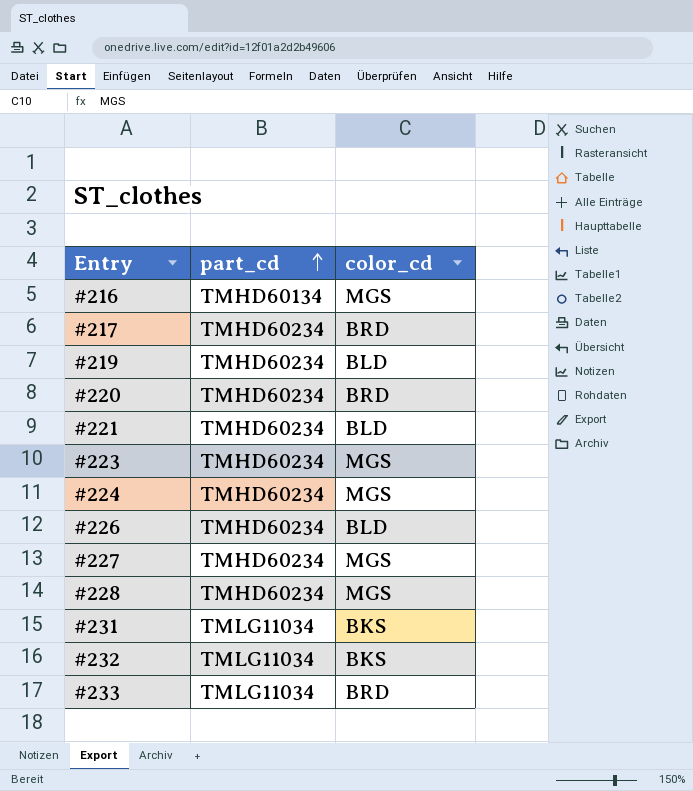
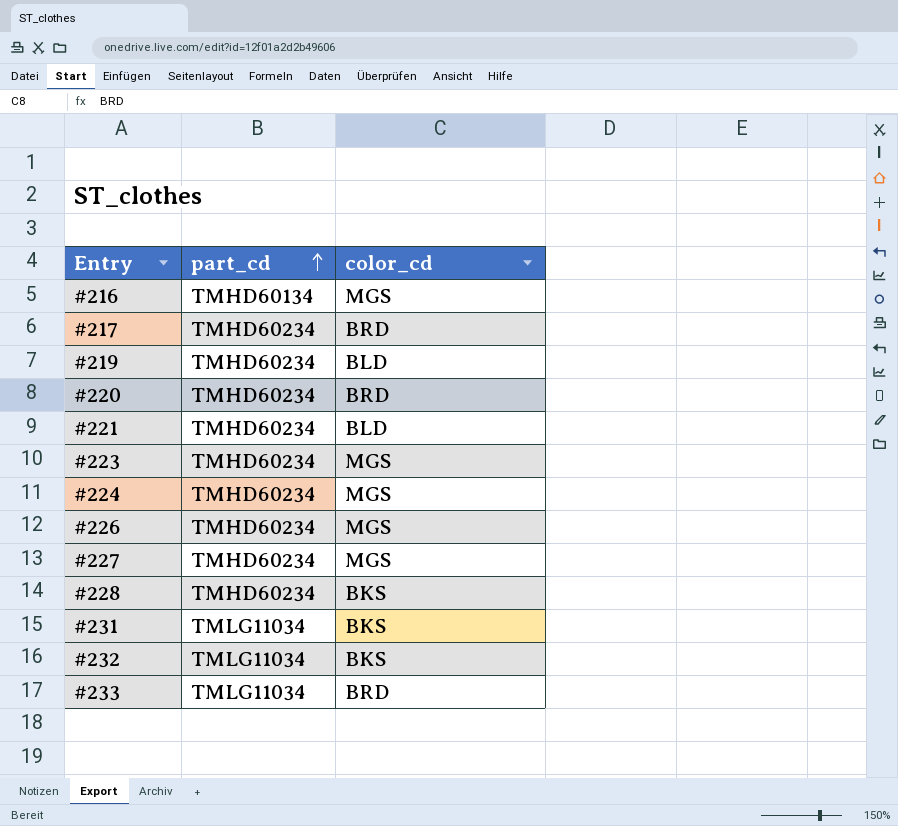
#226 | color_cd: BLD -> MGS
#228 | color_cd: MGS -> BKS

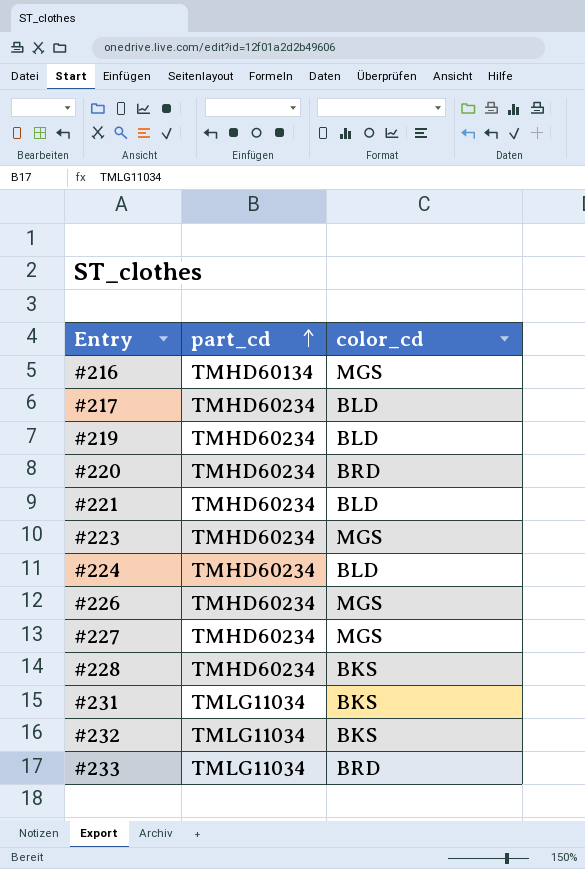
#217 | color_cd: BRD -> BLD
#224 | color_cd: MGS -> BLD

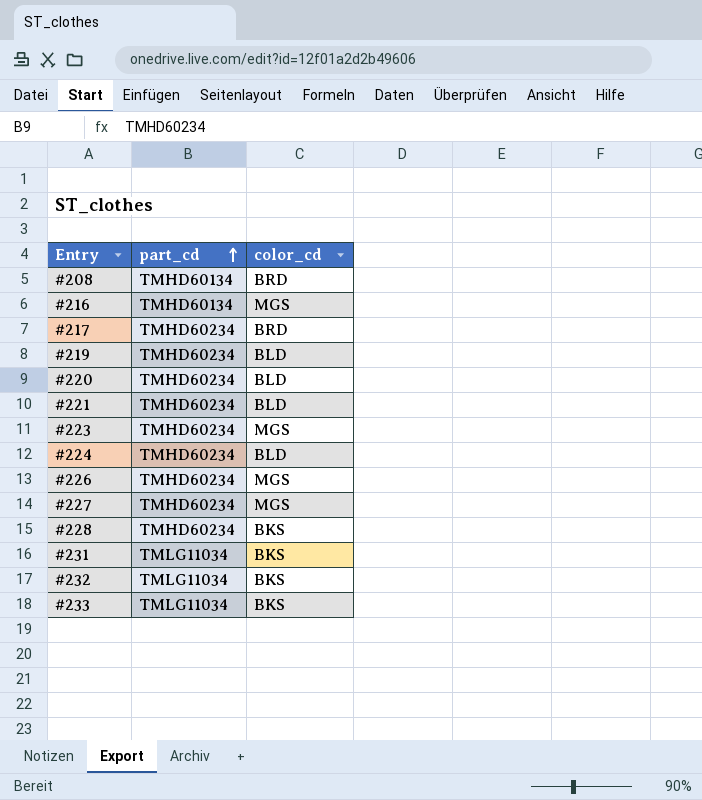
row #208: none -> TMHD60134 | BRD
#217 | color_cd: BLD -> BRD
#220 | color_cd: BRD -> BLD
#233 | color_cd: BRD -> BKS

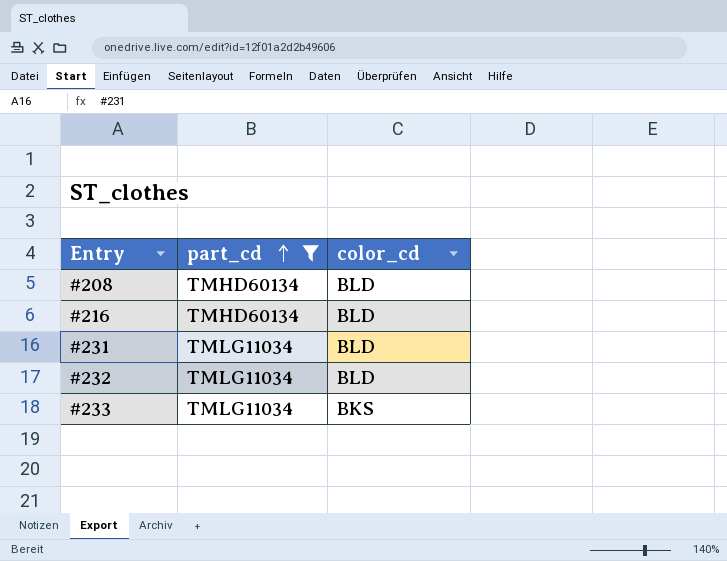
filter: none -> part_cd != TMHD60234
#208 | color_cd: BRD -> BLD
#216 | color_cd: MGS -> BLD
#231 | color_cd: BKS -> BLD
#232 | color_cd: BKS -> BLD

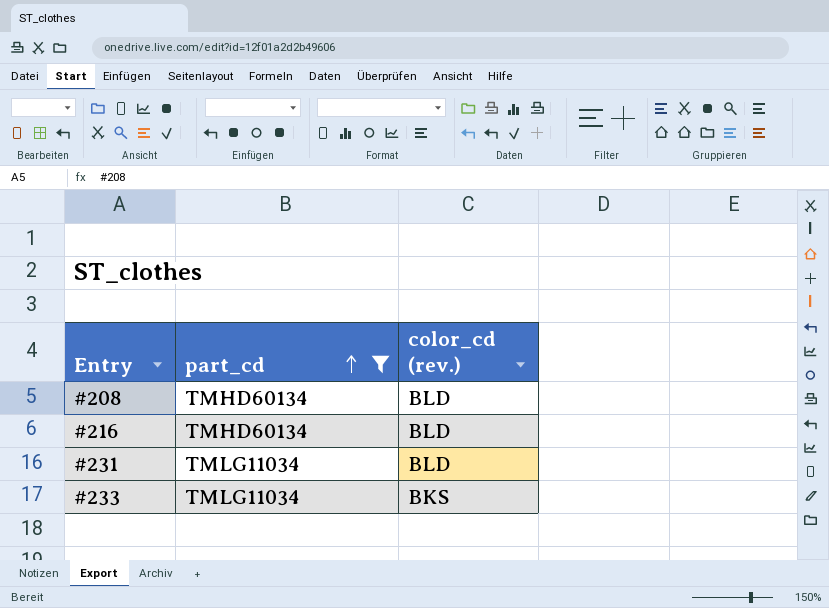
column name: color_cd -> color_cd (rev.)
row #232: TMLG11034 | BLD -> none

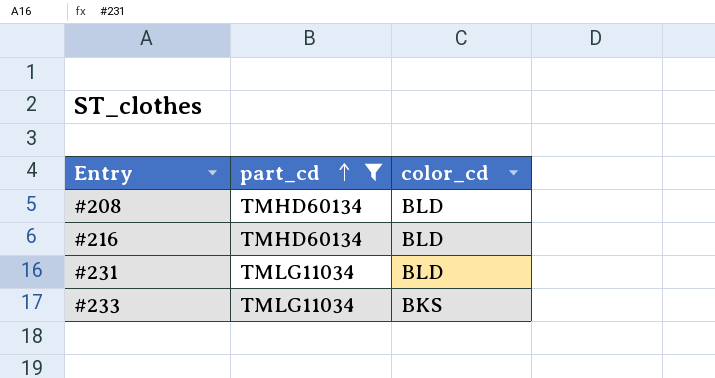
column name: color_cd (rev.) -> color_cd

